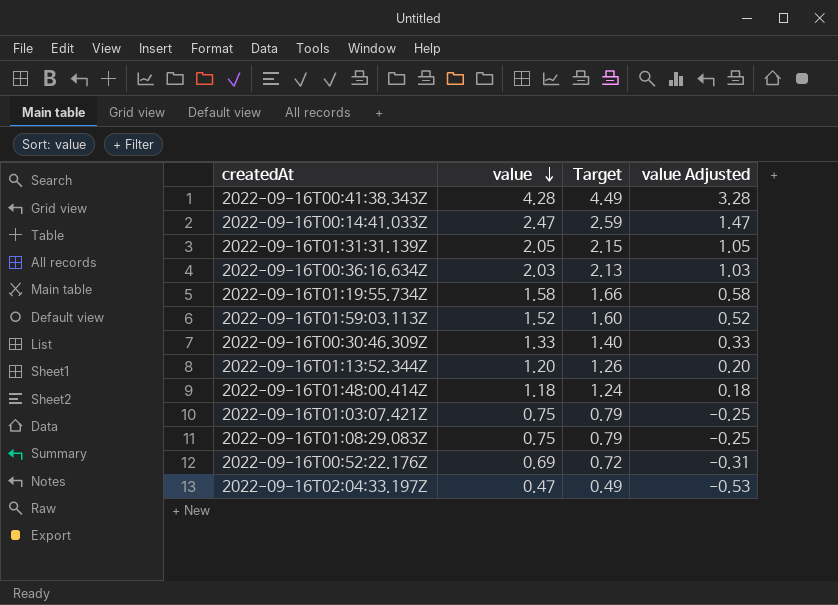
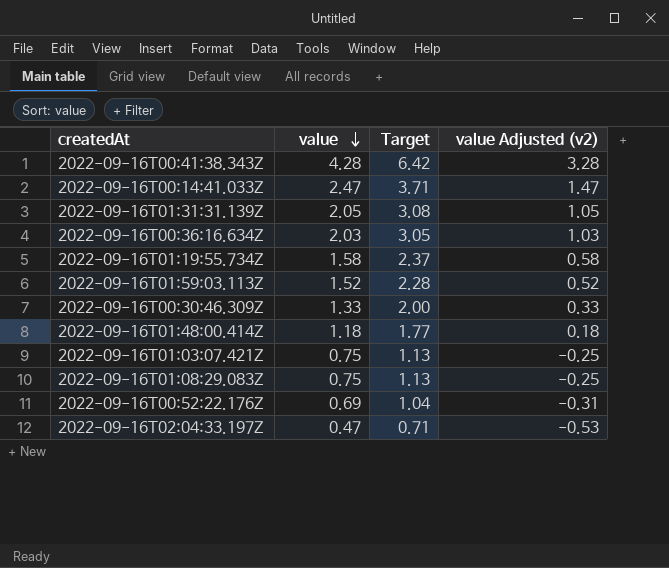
column Target | formula: [value] * 1.05 -> [value] * 1.5
column name: value Adjusted -> value Adjusted (v2)
row 2022-09-16T01:13:52.344Z: 1.20 | 1.26 | 0.20 -> none

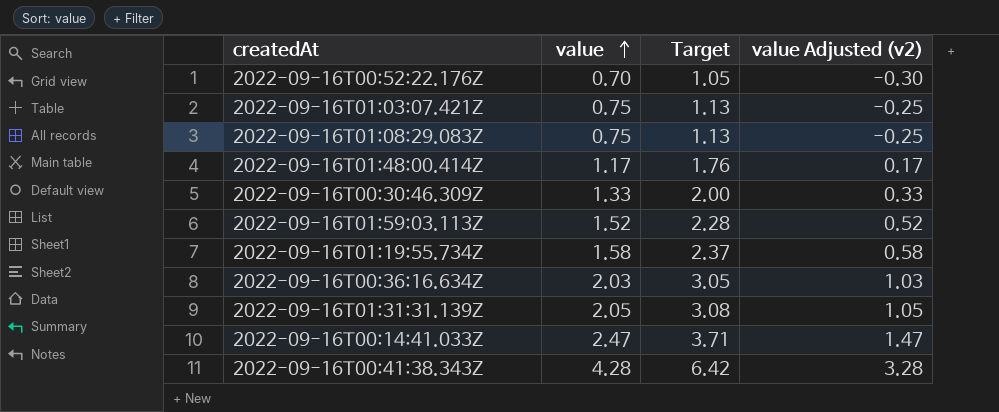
row order: value descending -> value ascending
row 2022-09-16T02:04:33.197Z: 0.47 | 0.71 | -0.53 -> none
2022-09-16T00:52:22.176Z | value: 0.69 -> 0.70
2022-09-16T00:52:22.176Z | Target: 1.04 -> 1.05
2022-09-16T00:52:22.176Z | value Adjusted (v2): -0.31 -> -0.30
2022-09-16T01:48:00.414Z | value: 1.18 -> 1.17
2022-09-16T01:48:00.414Z | Target: 1.77 -> 1.76
2022-09-16T01:48:00.414Z | value Adjusted (v2): 0.18 -> 0.17

